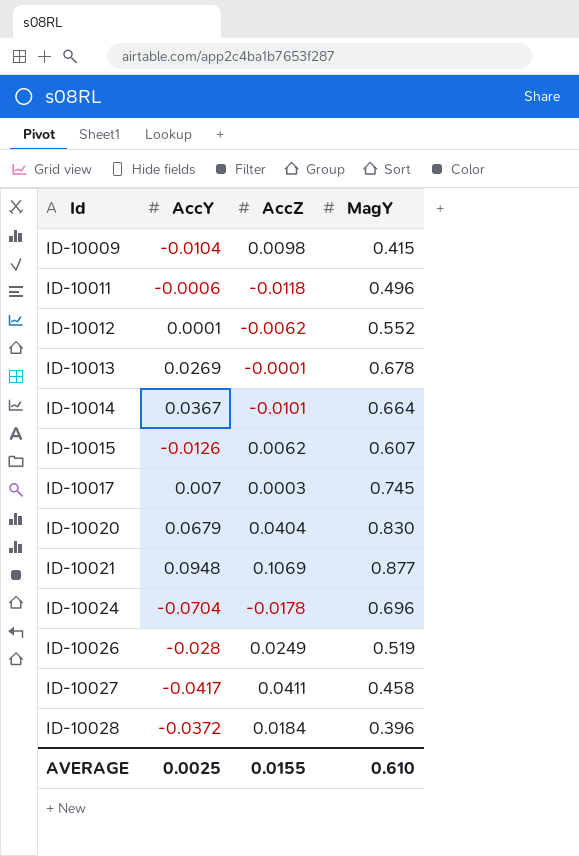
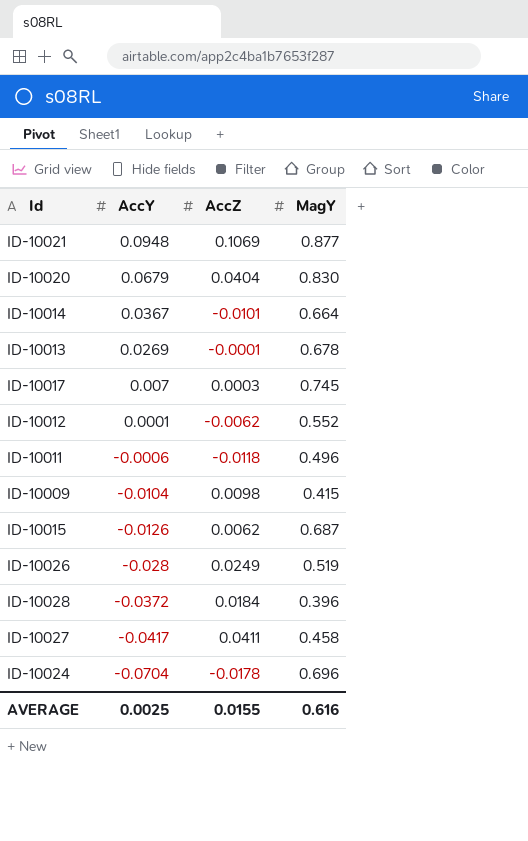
row order: Id ascending -> AccY descending
ID-10015 | MagY: 0.607 -> 0.687
AVERAGE | MagY: 0.610 -> 0.616

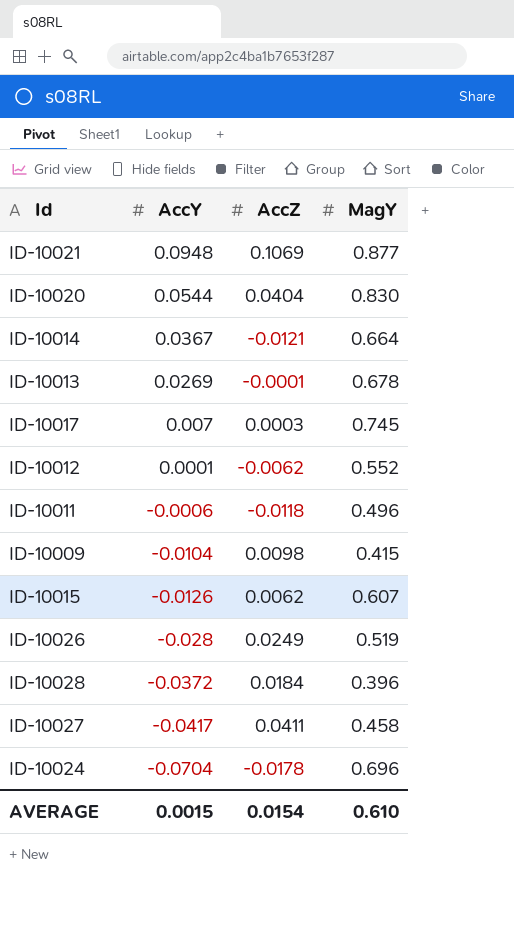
ID-10020 | AccY: 0.0679 -> 0.0544
ID-10014 | AccZ: -0.0101 -> -0.0121
ID-10015 | MagY: 0.687 -> 0.607
AVERAGE | AccY: 0.0025 -> 0.0015
AVERAGE | AccZ: 0.0155 -> 0.0154
AVERAGE | MagY: 0.616 -> 0.610

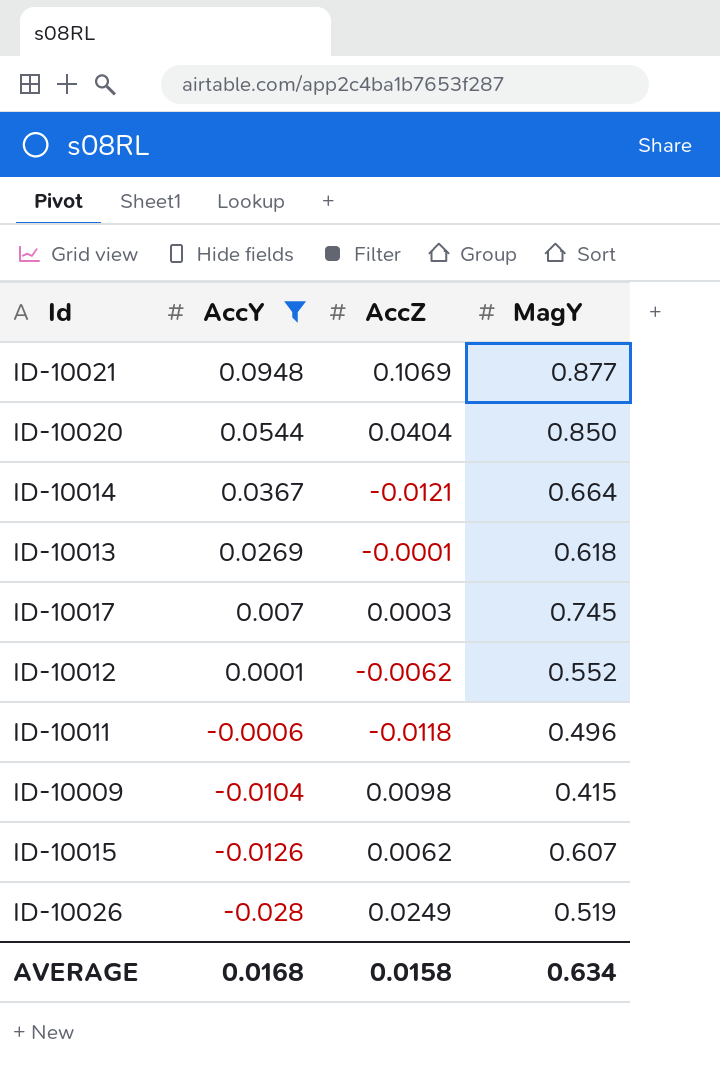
filter: none -> AccY >= -0.028
ID-10020 | MagY: 0.830 -> 0.850
ID-10013 | MagY: 0.678 -> 0.618
AVERAGE | AccY: 0.0015 -> 0.0168
AVERAGE | AccZ: 0.0154 -> 0.0158
AVERAGE | MagY: 0.610 -> 0.634

